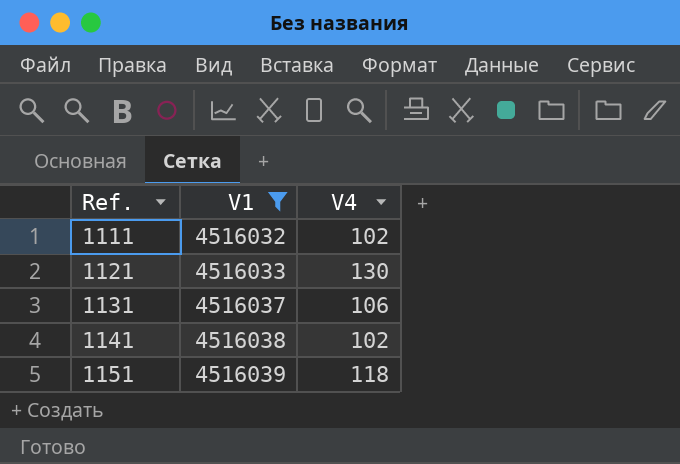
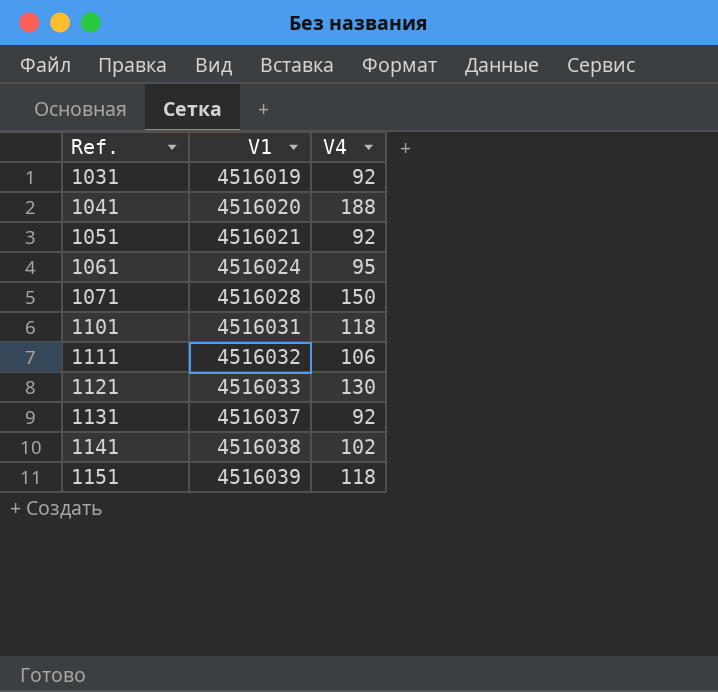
filter: V1 >= 4516032 -> none
1111 | V4: 102 -> 106
1131 | V4: 106 -> 92

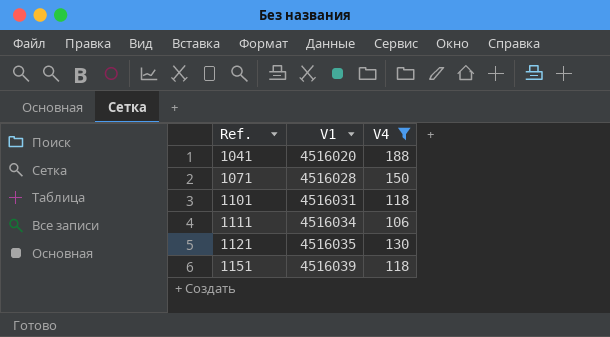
filter: none -> V4 >= 106
1111 | V1: 4516032 -> 4516034
1121 | V1: 4516033 -> 4516035

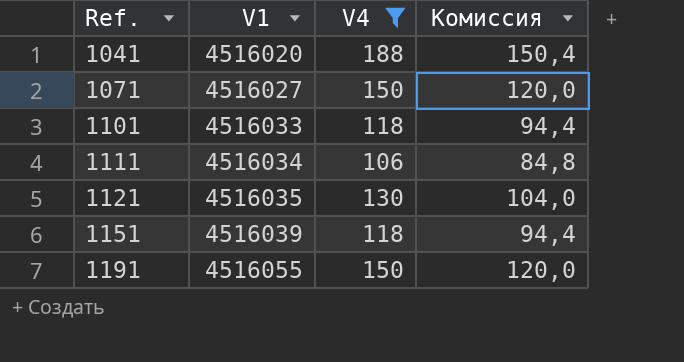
column Комиссия | formula: none -> [V4] * 0,8
1071 | V1: 4516028 -> 4516027
1101 | V1: 4516031 -> 4516033
row 1191: none -> 4516055 | 150 | 120,0

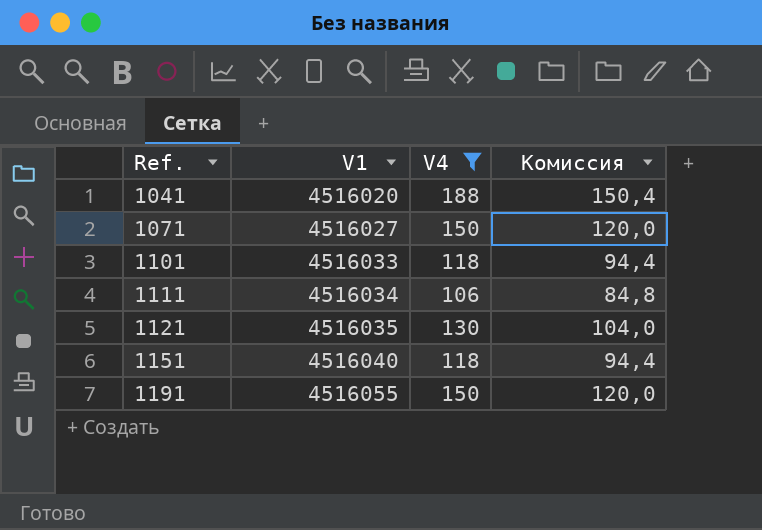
1151 | V1: 4516039 -> 4516040

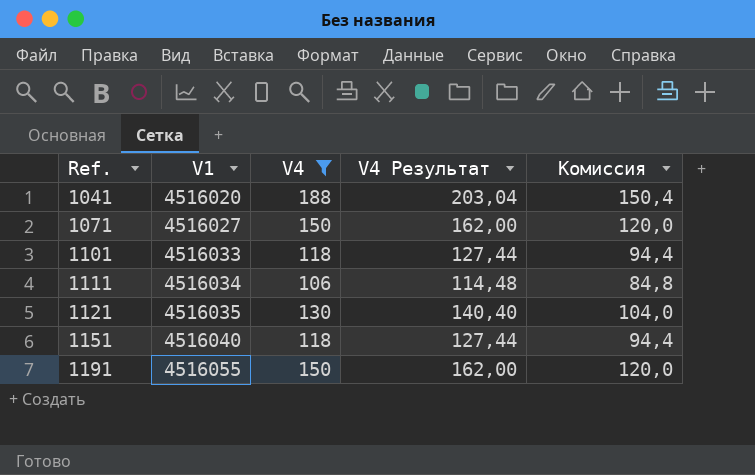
column V4 Результат | formula: none -> [V4] * 1,08

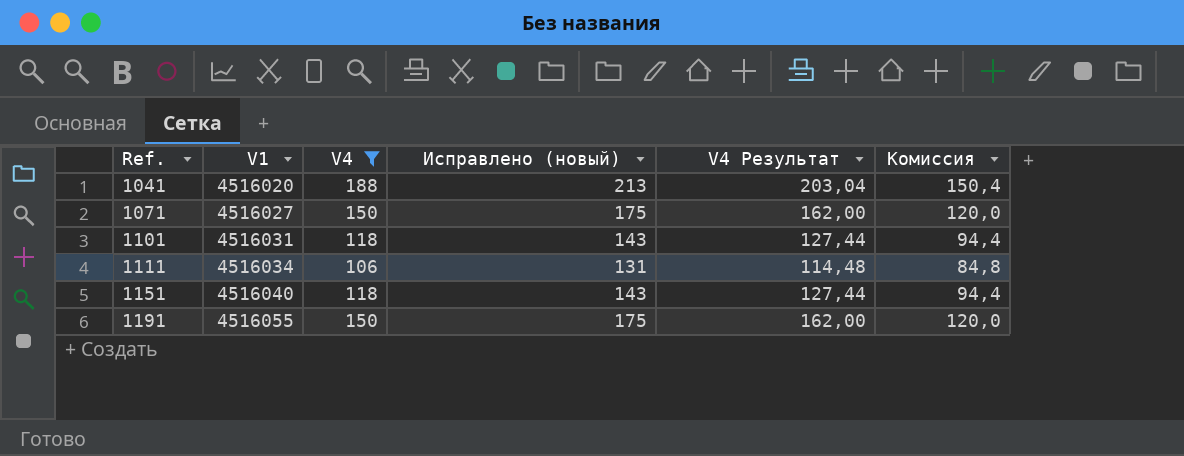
column Исправлено (новый) | formula: none -> [V4] + 25
row 1121: 4516035 | 130 | 140,40 | 104,0 -> none
1101 | V1: 4516033 -> 4516031

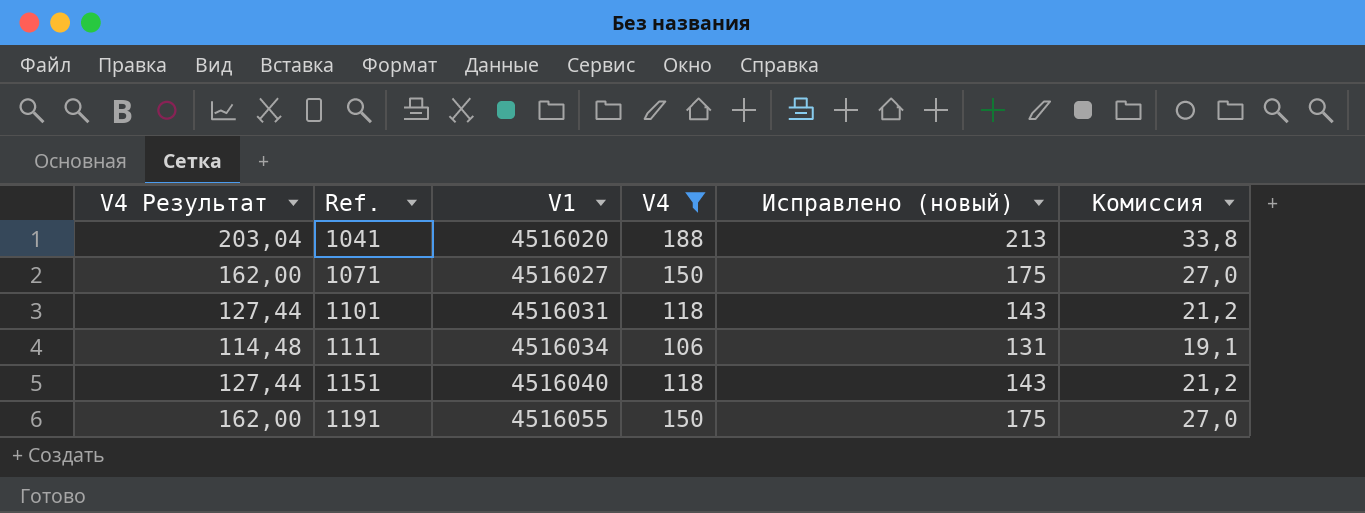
column V4 Результат | position: 5 -> 1
column Комиссия | formula: [V4] * 0,8 -> [V4] * 0,18

